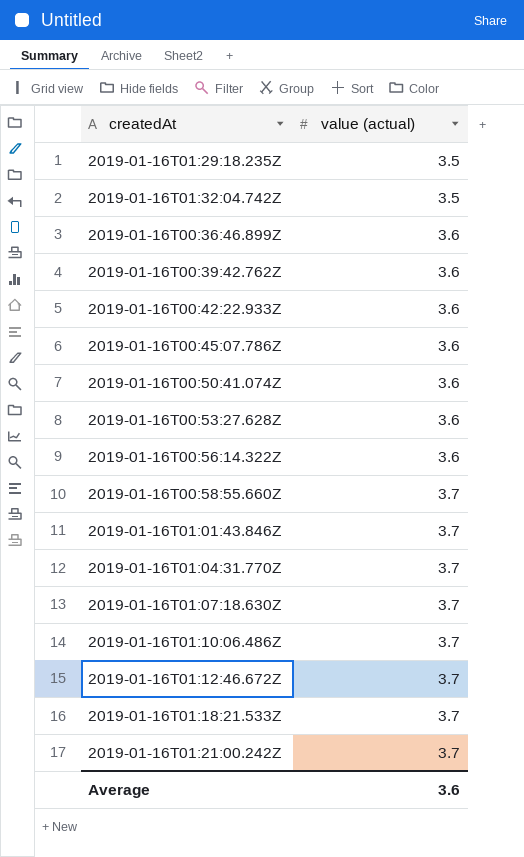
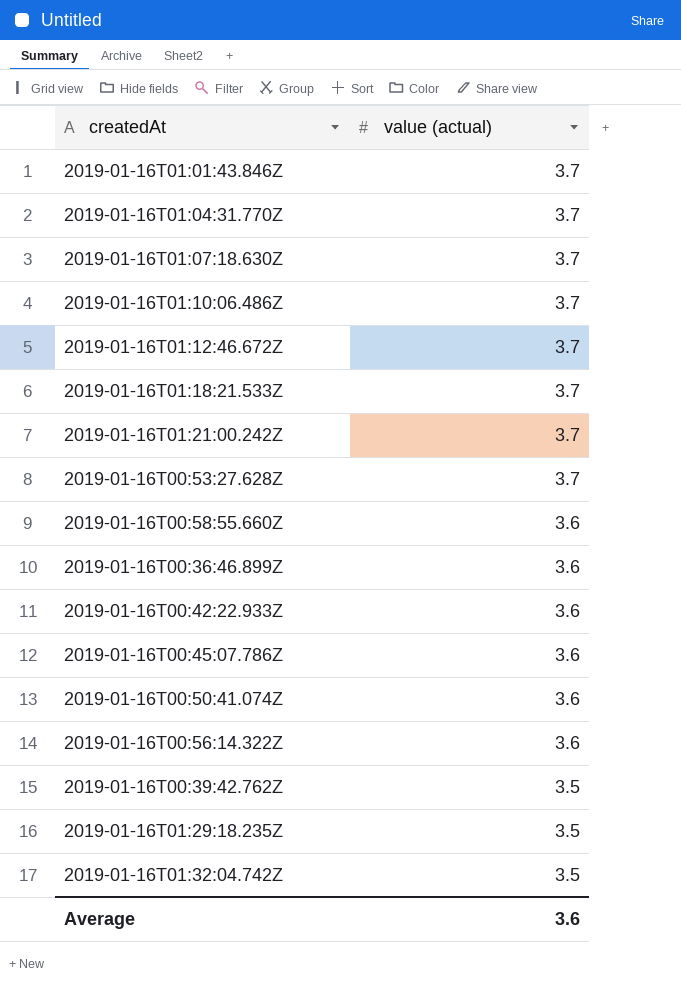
row order: value (actual) ascending -> value (actual) descending
2019-01-16T00:53:27.628Z | value (actual): 3.6 -> 3.7
2019-01-16T00:58:55.660Z | value (actual): 3.7 -> 3.6
2019-01-16T00:39:42.762Z | value (actual): 3.6 -> 3.5

